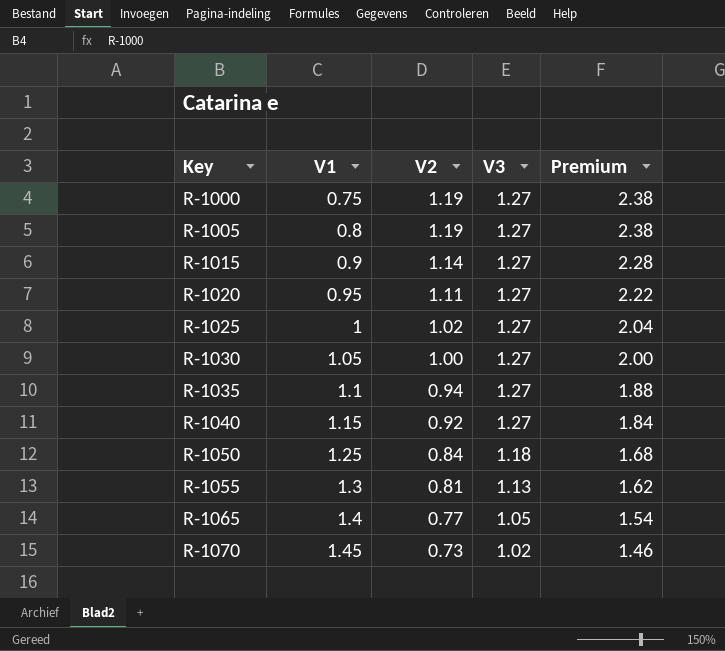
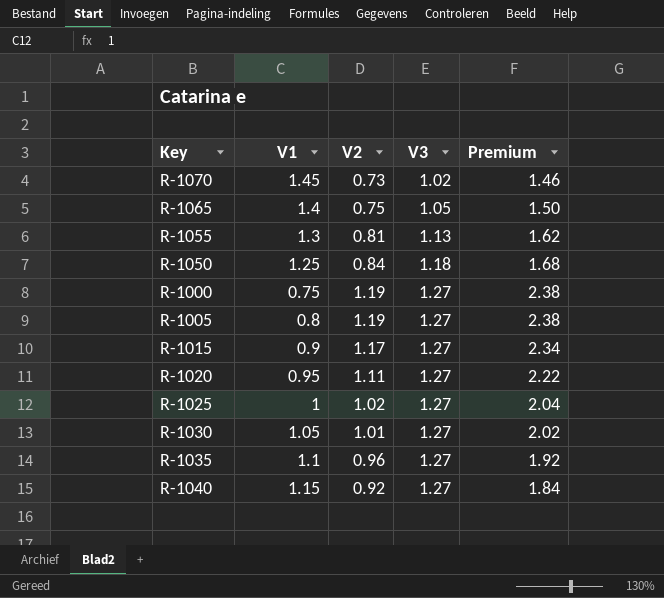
row order: Key ascending -> V3 ascending
R-1065 | V2: 0.77 -> 0.75
R-1065 | Premium: 1.54 -> 1.50
R-1015 | V2: 1.14 -> 1.17
R-1015 | Premium: 2.28 -> 2.34
R-1030 | V2: 1.00 -> 1.01
R-1030 | Premium: 2.00 -> 2.02
R-1035 | V2: 0.94 -> 0.96
R-1035 | Premium: 1.88 -> 1.92

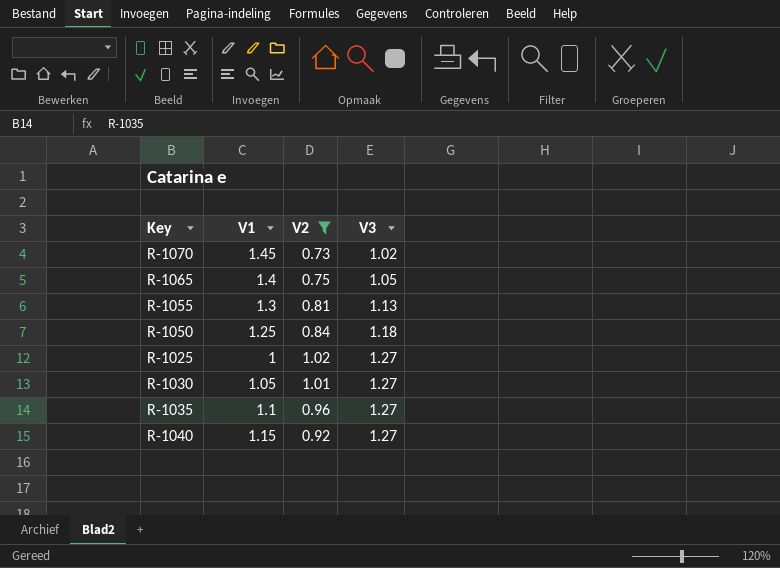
filter: none -> V2 <= 1.02
column Premium | formula: [V2] * 2 -> none

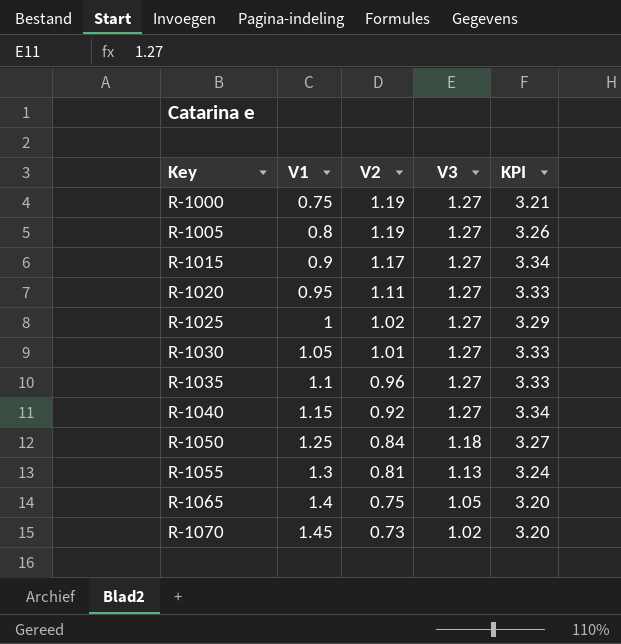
filter: V2 <= 1.02 -> none
row order: V3 ascending -> Key ascending
column KPI | formula: none -> [V1] + [V2] + [V3]

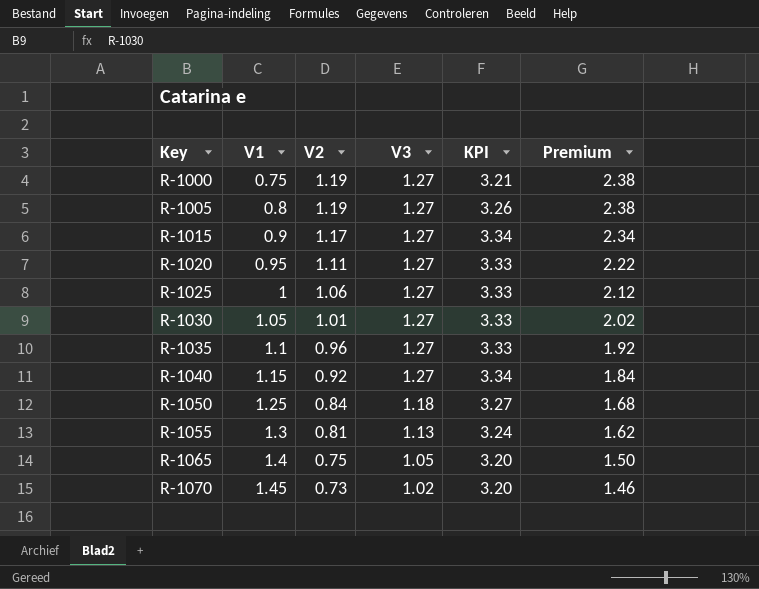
column Premium | formula: none -> [V2] * 2
R-1025 | V2: 1.02 -> 1.06
R-1025 | KPI: 3.29 -> 3.33

